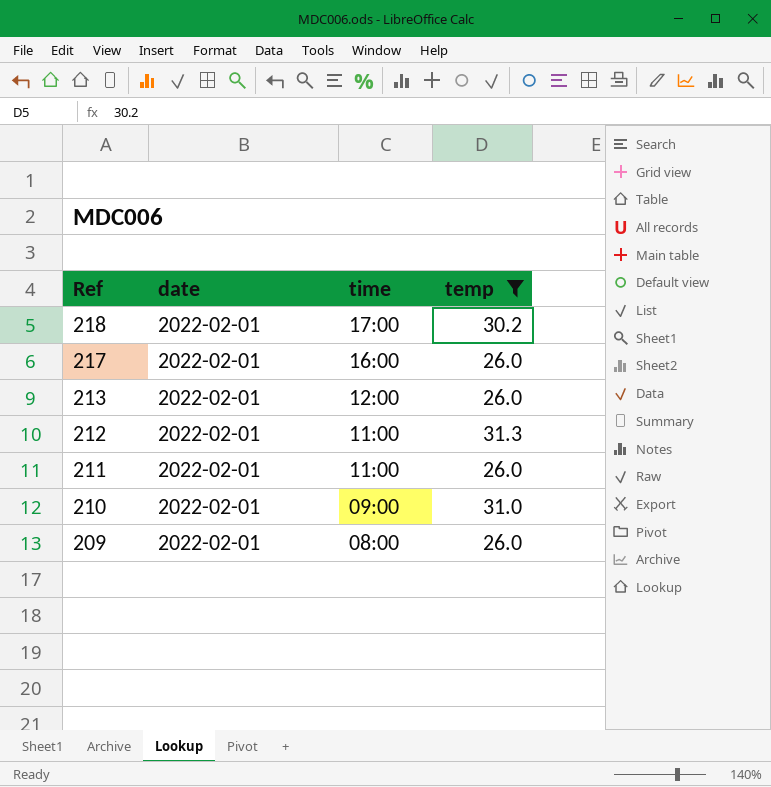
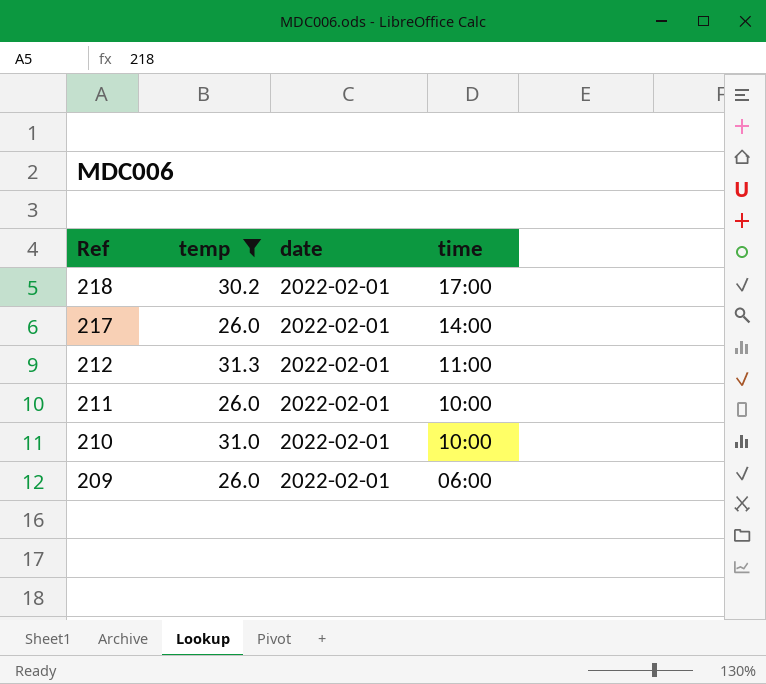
column temp | position: 4 -> 2
row 213: 2022-02-01 | 12:00 | 26.0 -> none
217 | time: 16:00 -> 14:00
211 | time: 11:00 -> 10:00
210 | time: 09:00 -> 10:00
209 | time: 08:00 -> 06:00

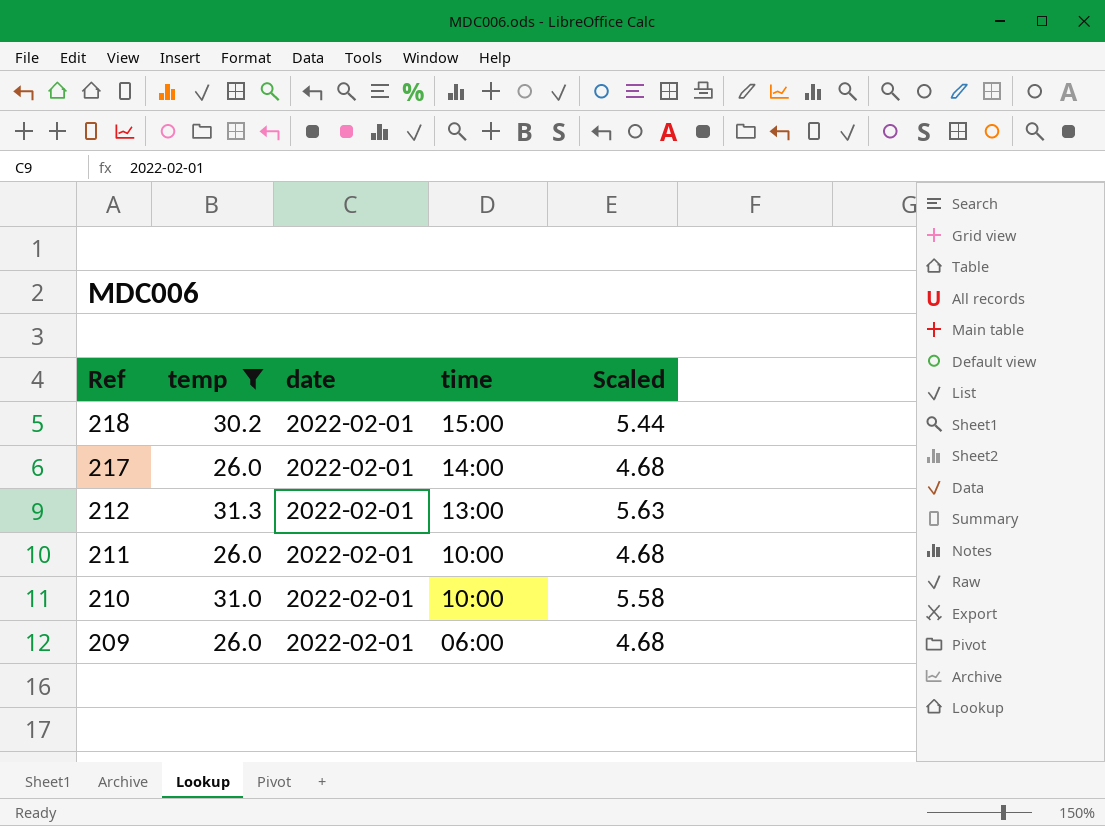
column Scaled | formula: none -> [temp] * 0.18
218 | time: 17:00 -> 15:00
212 | time: 11:00 -> 13:00

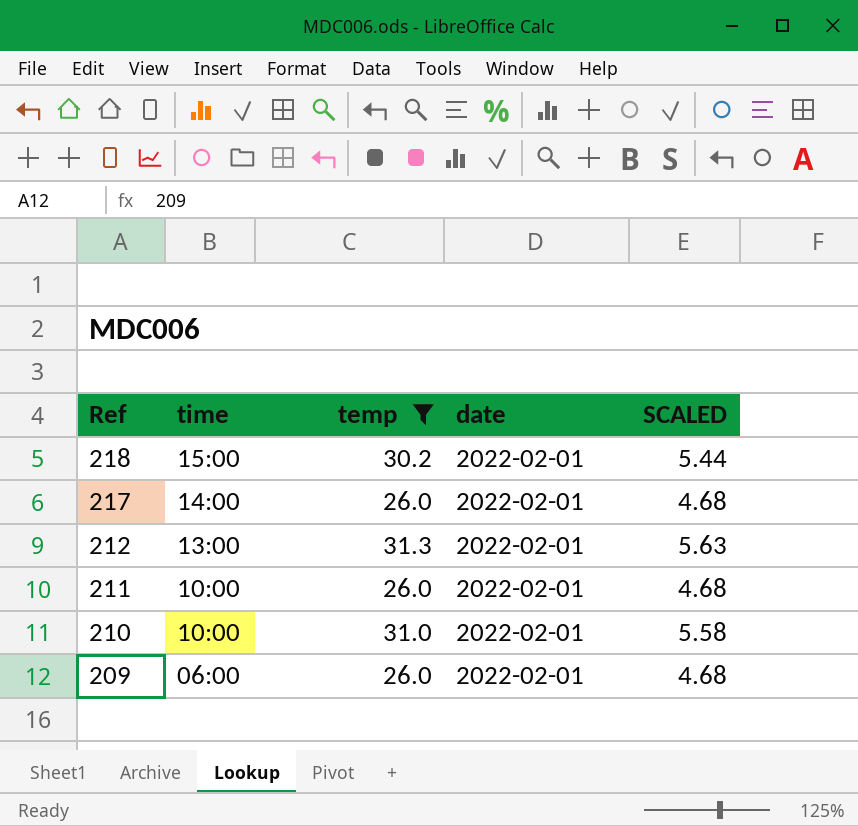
column time | position: 4 -> 2
column name: Scaled -> SCALED

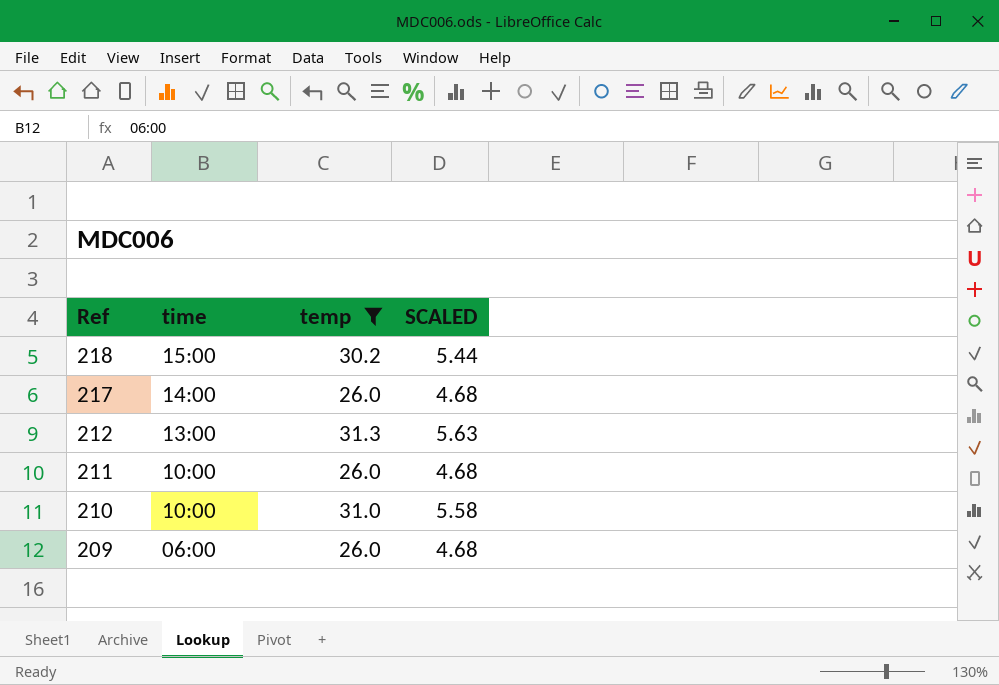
column date | position: 4 -> none

